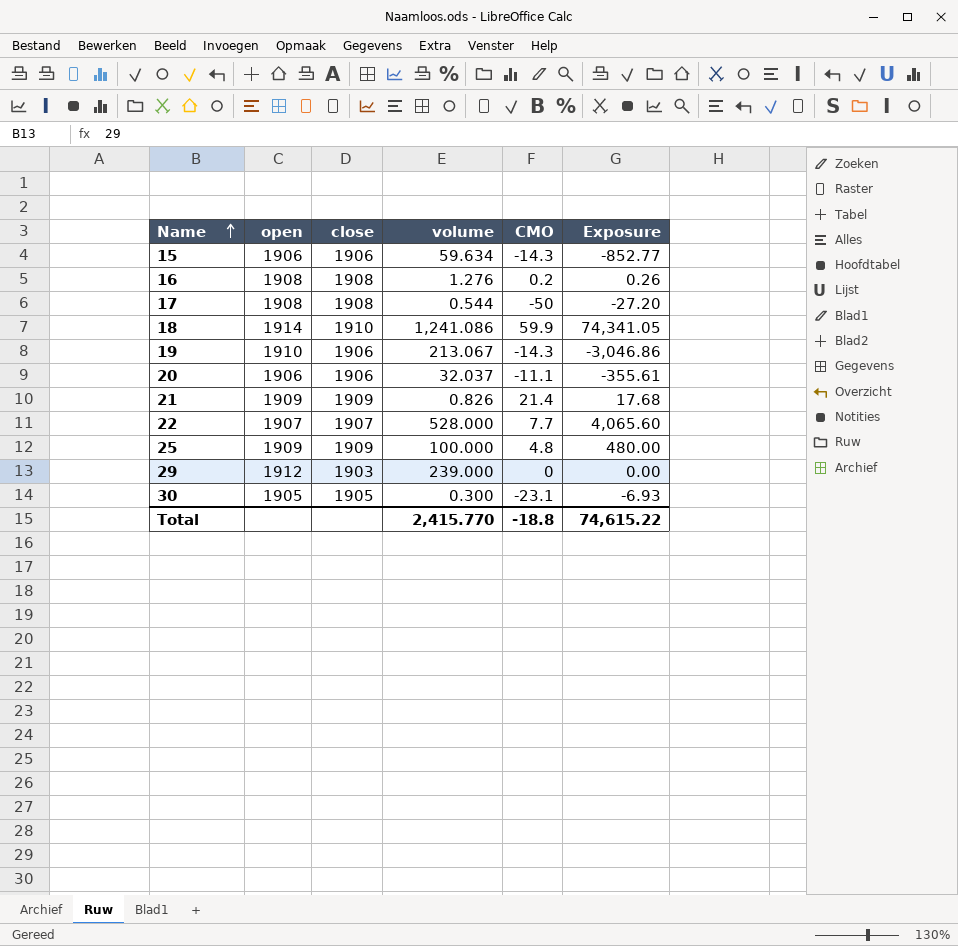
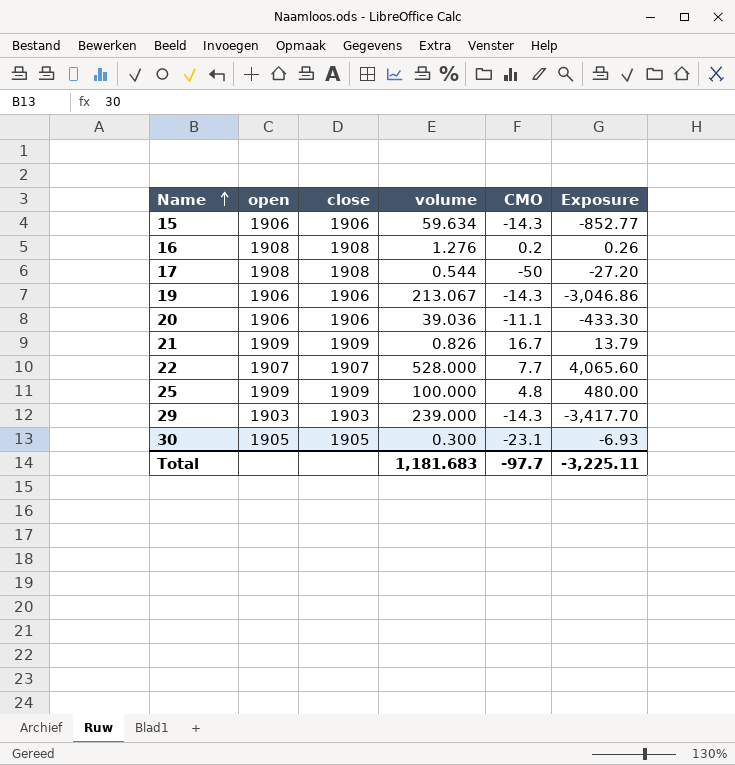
row 18: 1914 | 1910 | 1,241.086 | 59.9 | 74,341.05 -> none
19 | open: 1910 -> 1906
20 | volume: 32.037 -> 39.036
20 | Exposure: -355.61 -> -433.30
21 | CMO: 21.4 -> 16.7
21 | Exposure: 17.68 -> 13.79
29 | open: 1912 -> 1903
29 | CMO: 0 -> -14.3
29 | Exposure: 0.00 -> -3,417.70
Total | volume: 2,415.770 -> 1,181.683
Total | CMO: -18.8 -> -97.7
Total | Exposure: 74,615.22 -> -3,225.11

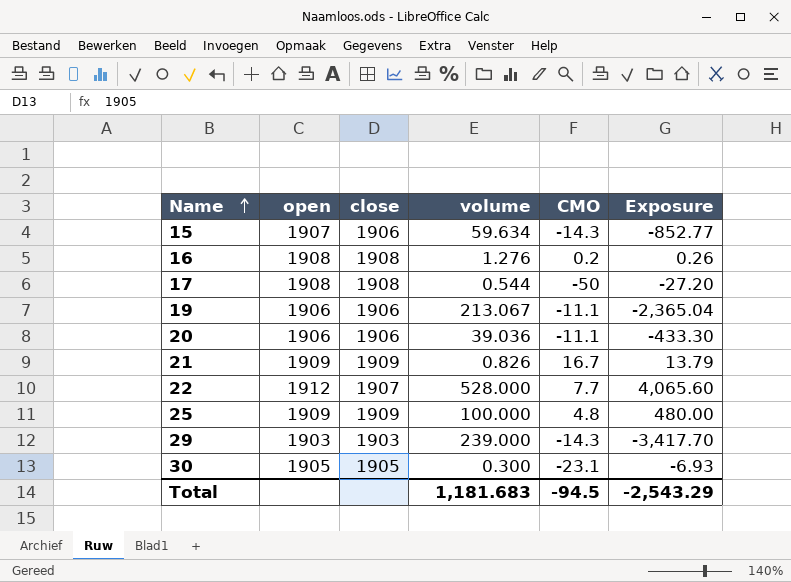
15 | open: 1906 -> 1907
19 | CMO: -14.3 -> -11.1
19 | Exposure: -3,046.86 -> -2,365.04
22 | open: 1907 -> 1912
Total | CMO: -97.7 -> -94.5
Total | Exposure: -3,225.11 -> -2,543.29

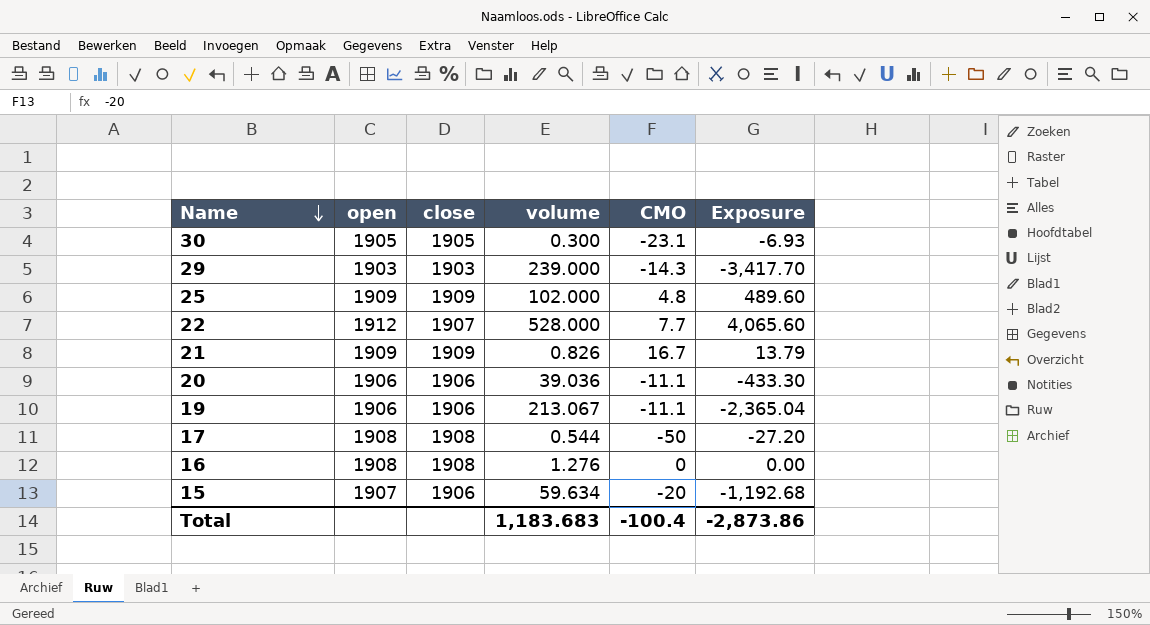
row order: Name ascending -> Name descending
25 | volume: 100.000 -> 102.000
25 | Exposure: 480.00 -> 489.60
16 | CMO: 0.2 -> 0
16 | Exposure: 0.26 -> 0.00
15 | CMO: -14.3 -> -20
15 | Exposure: -852.77 -> -1,192.68
Total | volume: 1,181.683 -> 1,183.683
Total | CMO: -94.5 -> -100.4
Total | Exposure: -2,543.29 -> -2,873.86

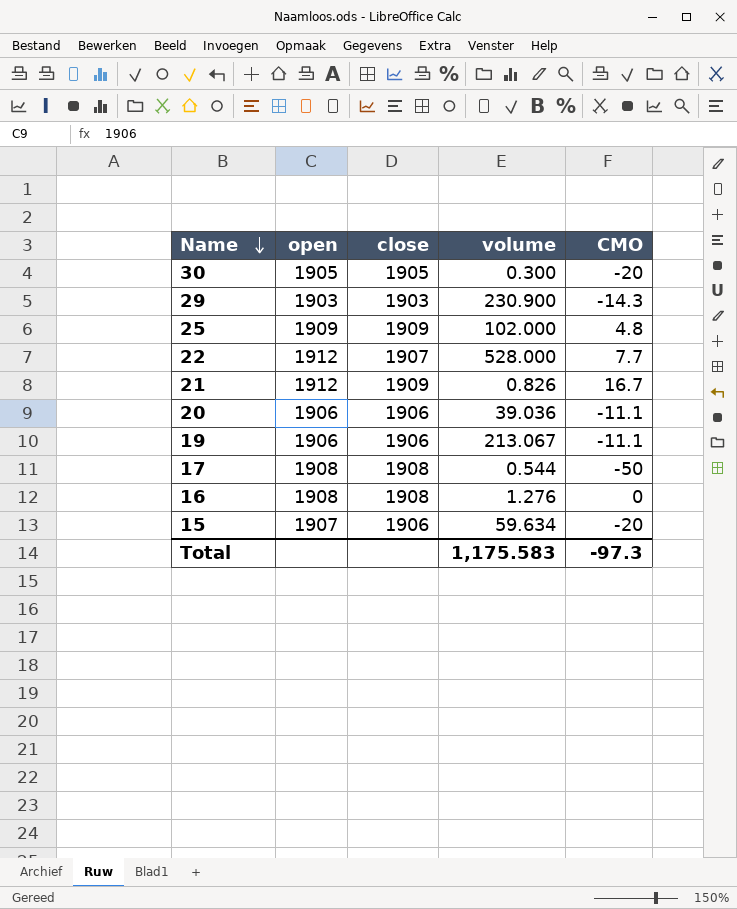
column Exposure | formula: [volume] * [CMO] -> none
30 | CMO: -23.1 -> -20
29 | volume: 239.000 -> 230.900
21 | open: 1909 -> 1912
Total | volume: 1,183.683 -> 1,175.583
Total | CMO: -100.4 -> -97.3

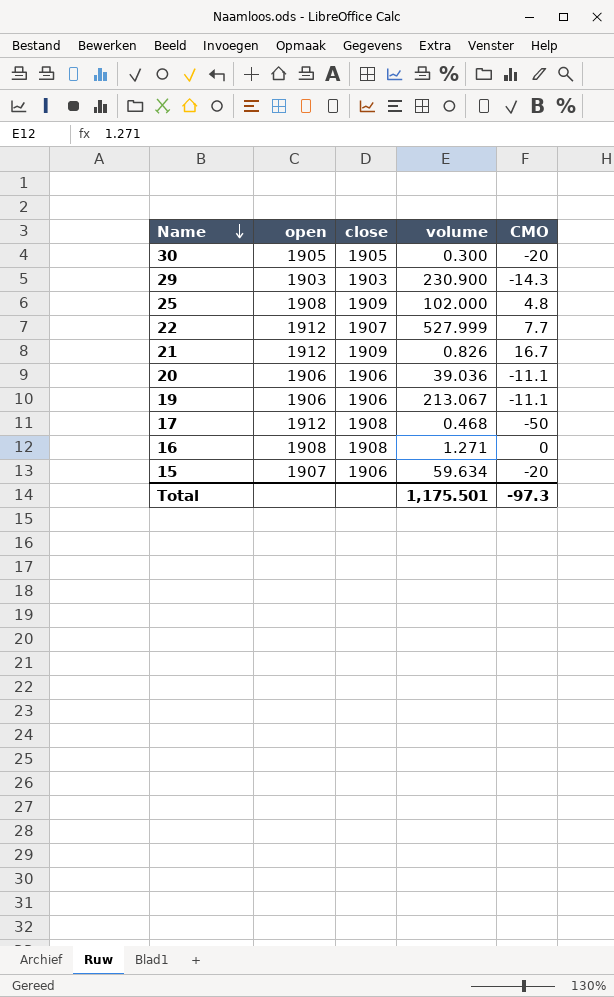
25 | open: 1909 -> 1908
22 | volume: 528.000 -> 527.999
17 | open: 1908 -> 1912
17 | volume: 0.544 -> 0.468
16 | volume: 1.276 -> 1.271
Total | volume: 1,175.583 -> 1,175.501

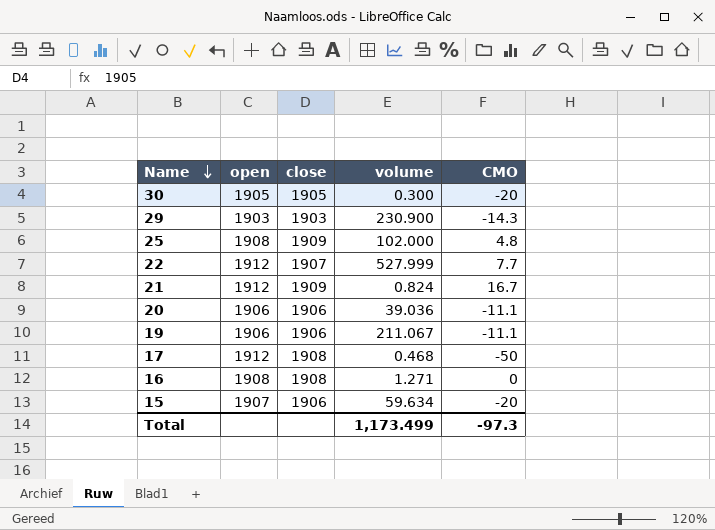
21 | volume: 0.826 -> 0.824
19 | volume: 213.067 -> 211.067
Total | volume: 1,175.501 -> 1,173.499

